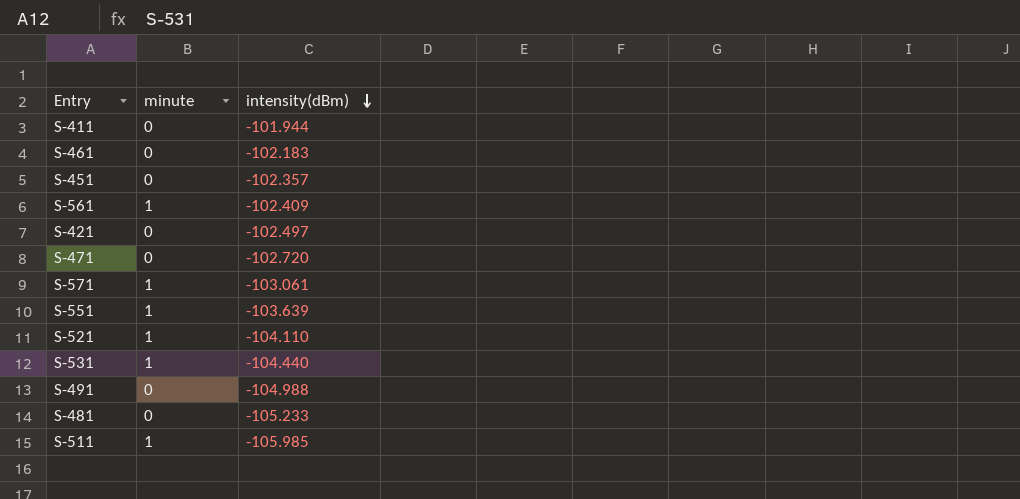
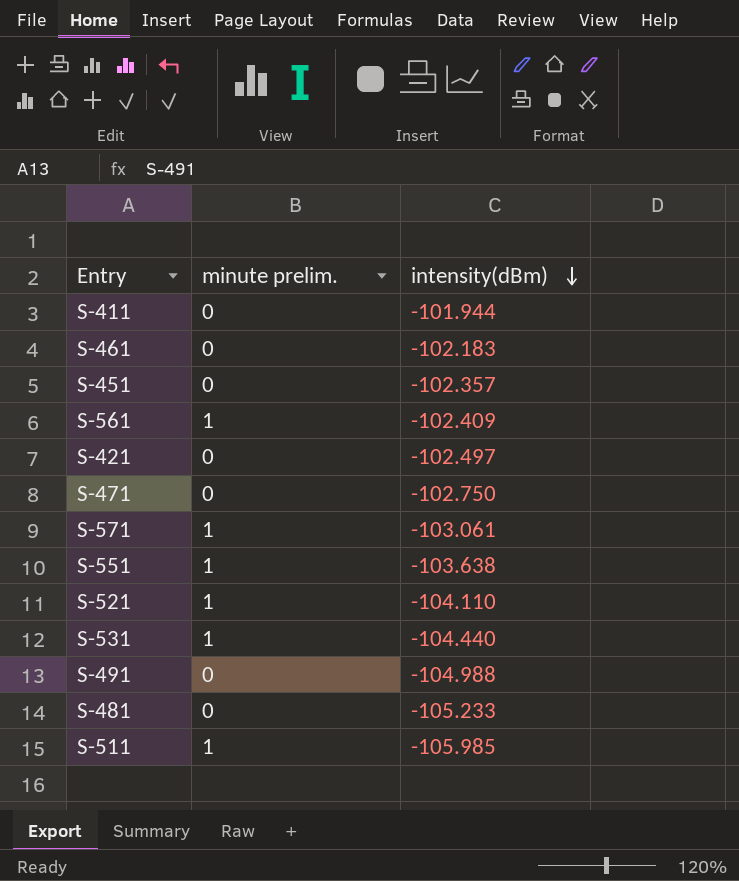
column name: minute -> minute prelim.
S-471 | intensity(dBm): -102.720 -> -102.750
S-551 | intensity(dBm): -103.639 -> -103.638

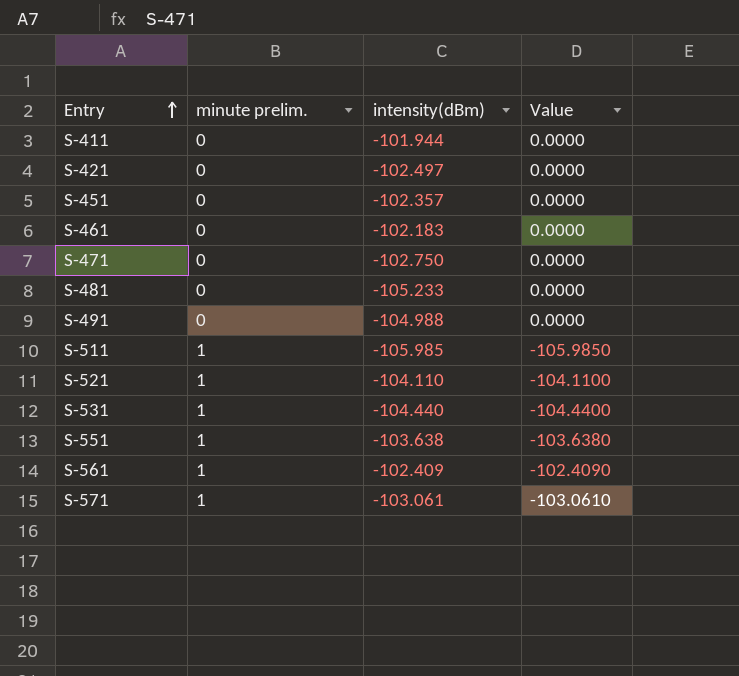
row order: intensity(dBm) descending -> Entry ascending
column Value | formula: none -> [minute prelim.] * [intensity(dBm)]

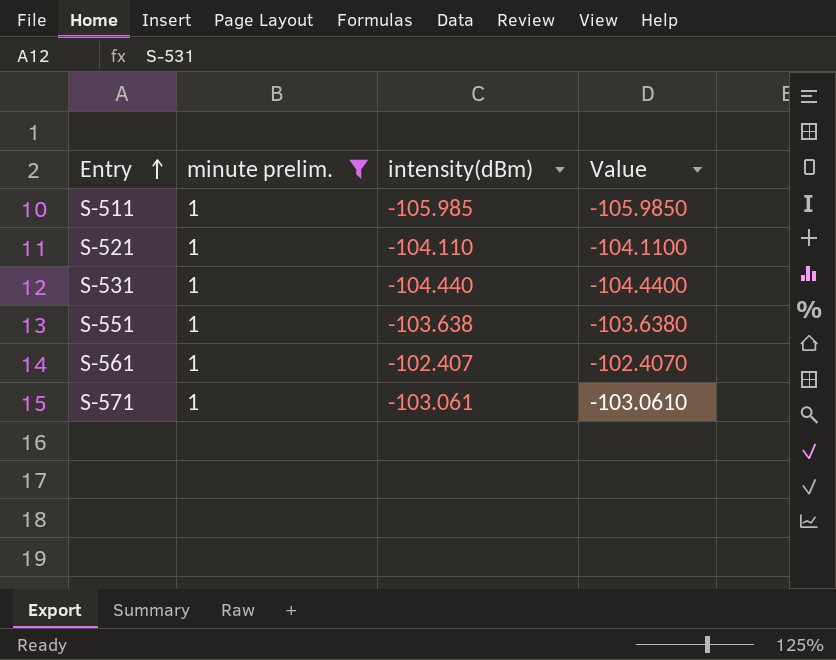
filter: none -> minute prelim. = 1
S-561 | intensity(dBm): -102.409 -> -102.407
S-561 | Value: -102.4090 -> -102.4070

